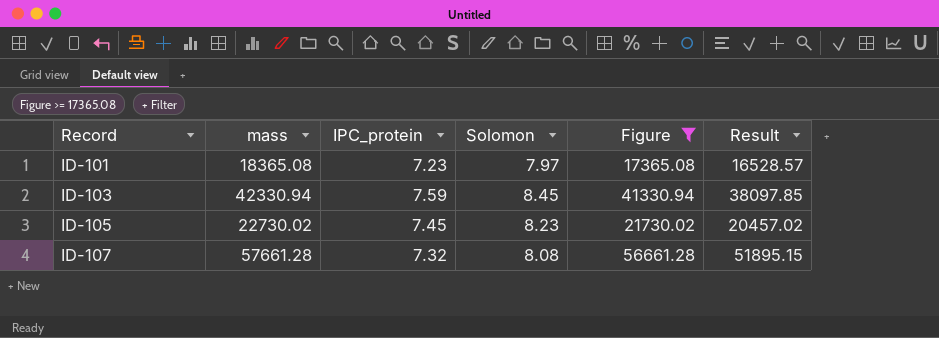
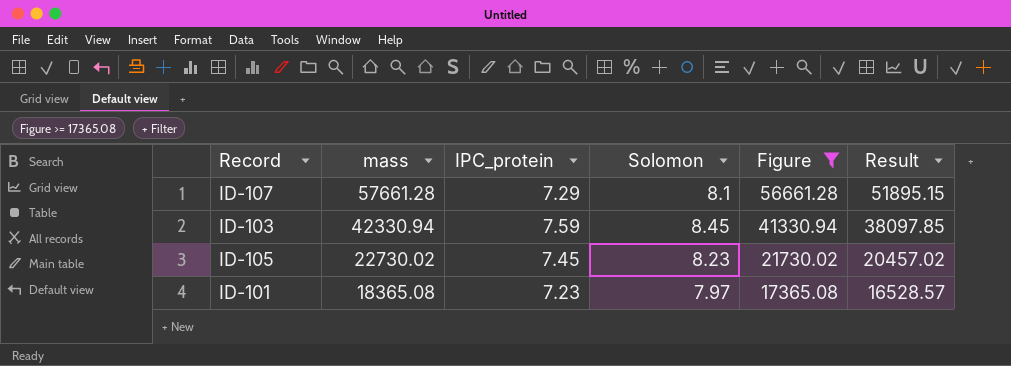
row order: Record ascending -> mass descending
ID-107 | IPC_protein: 7.32 -> 7.29
ID-107 | Solomon: 8.08 -> 8.1

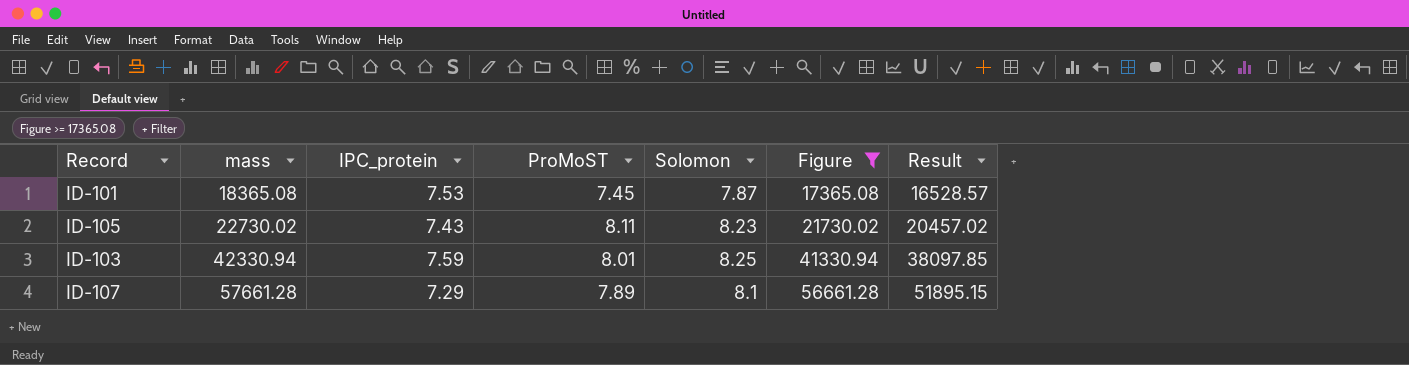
row order: mass descending -> mass ascending
column ProMoST | position: none -> 4
ID-101 | IPC_protein: 7.23 -> 7.53
ID-101 | Solomon: 7.97 -> 7.87
ID-105 | IPC_protein: 7.45 -> 7.43
ID-103 | Solomon: 8.45 -> 8.25

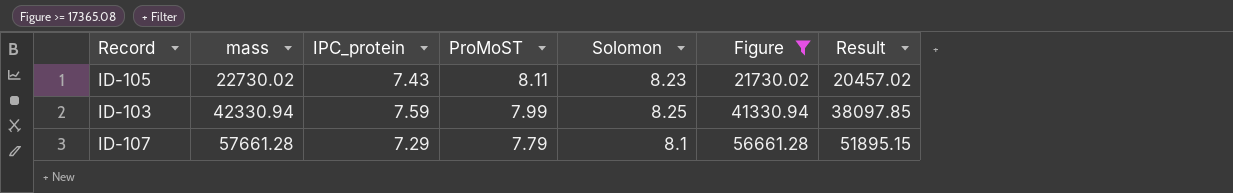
row ID-101: 18365.08 | 7.53 | 7.45 | 7.87 | 17365.08 | 16528.57 -> none
ID-103 | ProMoST: 8.01 -> 7.99
ID-107 | ProMoST: 7.89 -> 7.79

